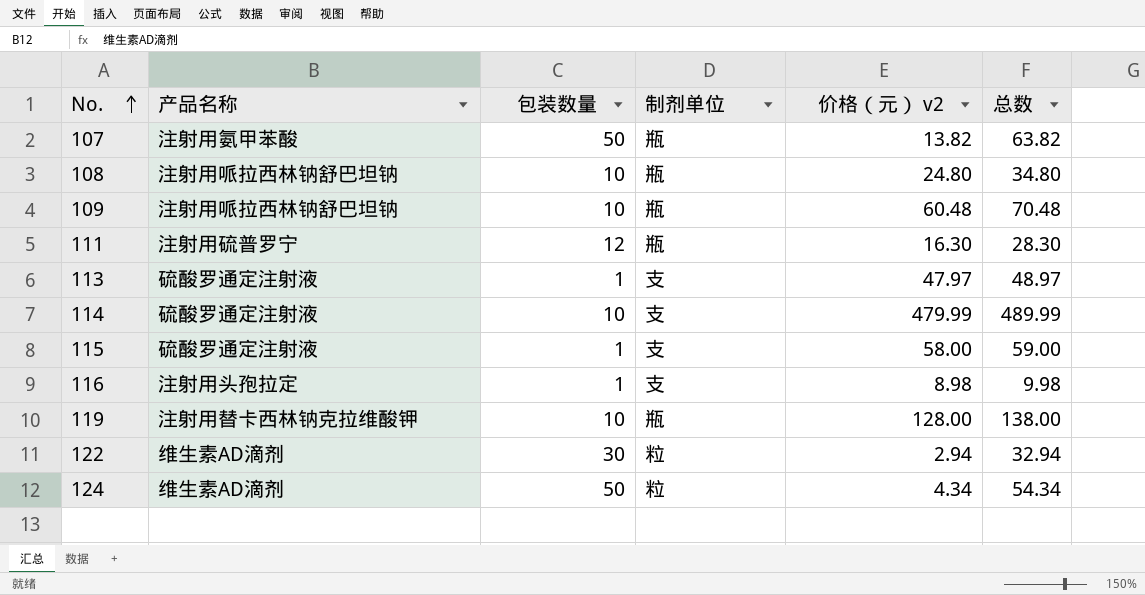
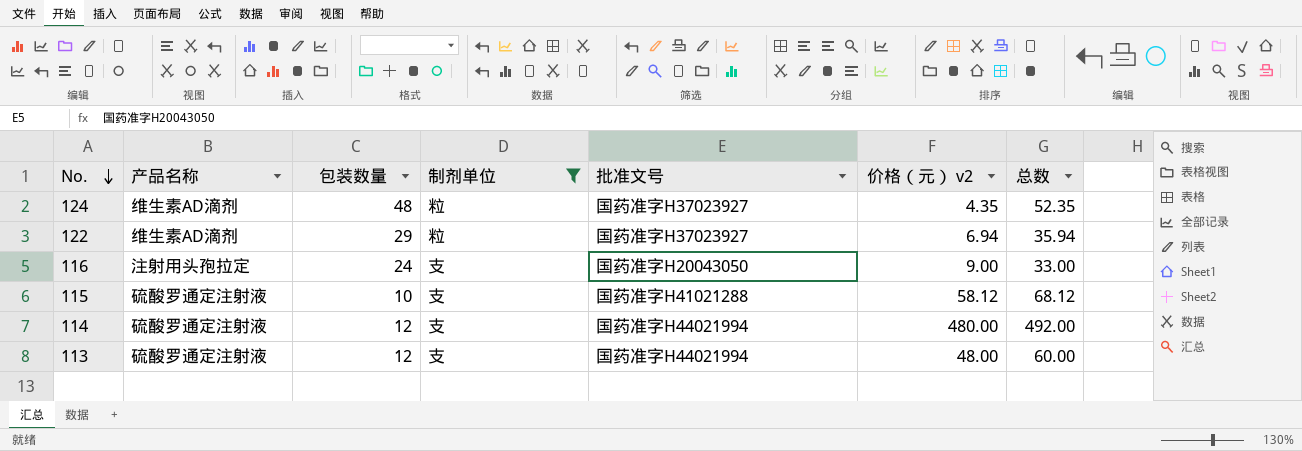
filter: none -> 制剂单位 != 瓶
row order: No. ascending -> No. descending
column 批准文号 | position: none -> 5
124 | 包装数量: 50 -> 48
124 | 价格（元） v2: 4.34 -> 4.35
124 | 总数: 54.34 -> 52.35
122 | 包装数量: 30 -> 29
122 | 价格（元） v2: 2.94 -> 6.94
122 | 总数: 32.94 -> 35.94
116 | 包装数量: 1 -> 24
116 | 价格（元） v2: 8.98 -> 9.00
116 | 总数: 9.98 -> 33.00
115 | 包装数量: 1 -> 10
115 | 价格（元） v2: 58.00 -> 58.12
115 | 总数: 59.00 -> 68.12
114 | 包装数量: 10 -> 12
114 | 价格（元） v2: 479.99 -> 480.00
114 | 总数: 489.99 -> 492.00
113 | 包装数量: 1 -> 12
113 | 价格（元） v2: 47.97 -> 48.00
113 | 总数: 48.97 -> 60.00

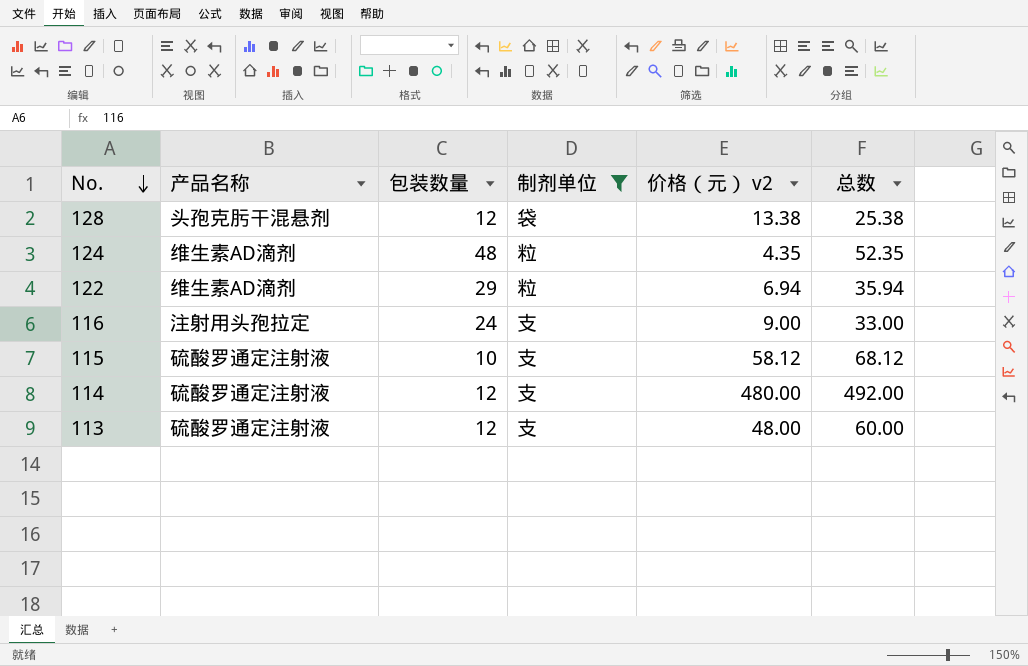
column 批准文号 | position: 5 -> none
row 128: none -> 头孢克肟干混悬剂 | 12 | 袋 | 13.38 | 25.38

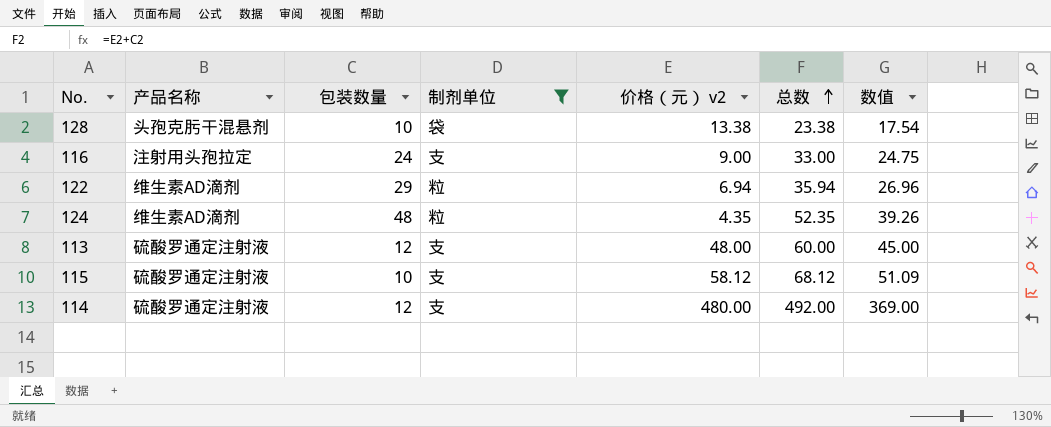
row order: No. descending -> 总数 ascending
column 数值 | formula: none -> [总数] * 0.75
128 | 包装数量: 12 -> 10
128 | 总数: 25.38 -> 23.38

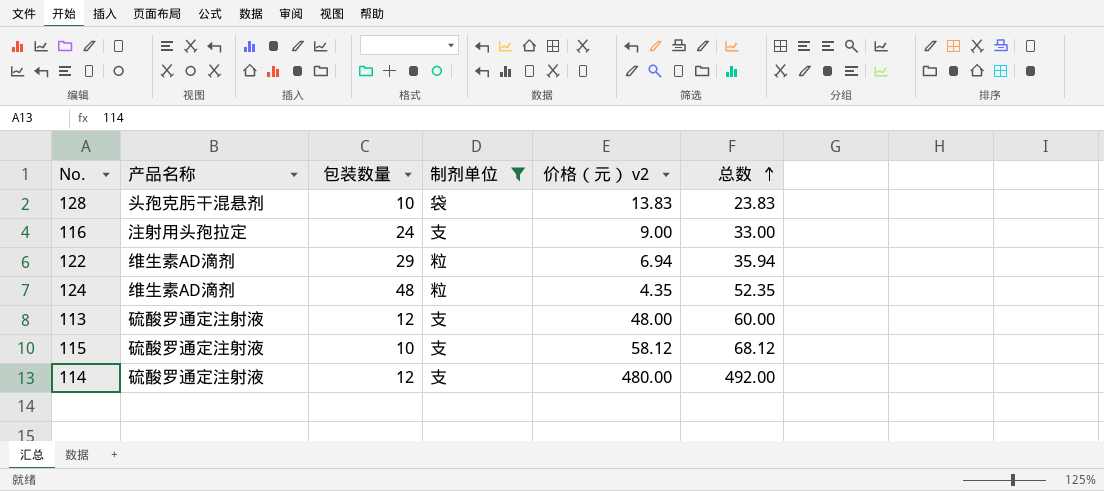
column 数值 | formula: [总数] * 0.75 -> none
128 | 价格（元） v2: 13.38 -> 13.83
128 | 总数: 23.38 -> 23.83

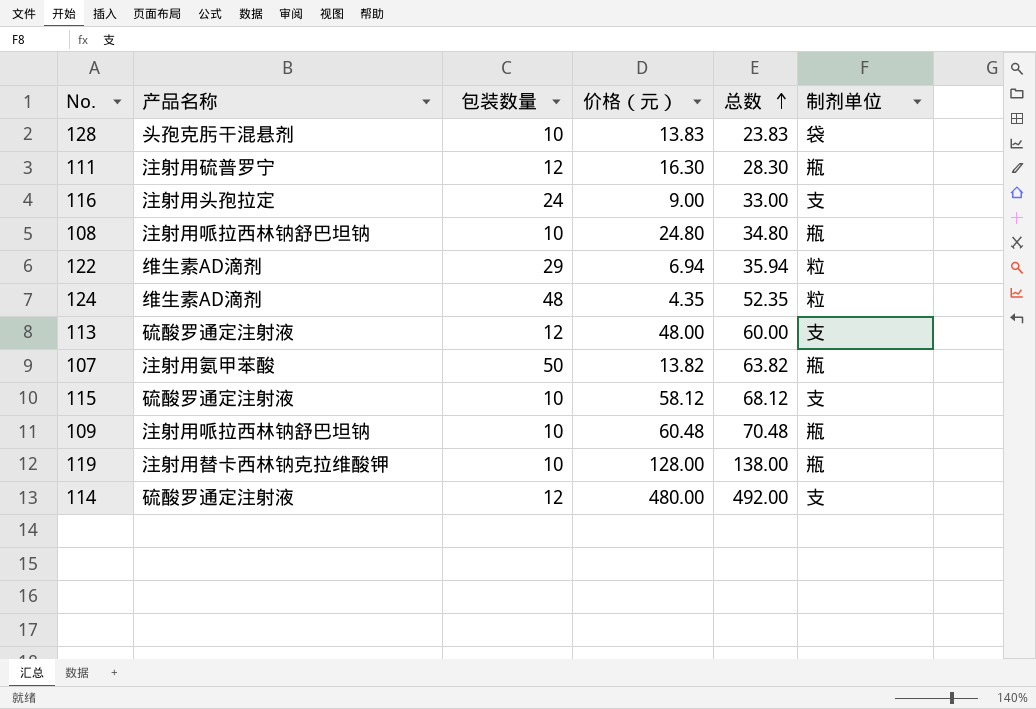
filter: 制剂单位 != 瓶 -> none
column name: 价格（元） v2 -> 价格（元）
column 制剂单位 | position: 4 -> 6

